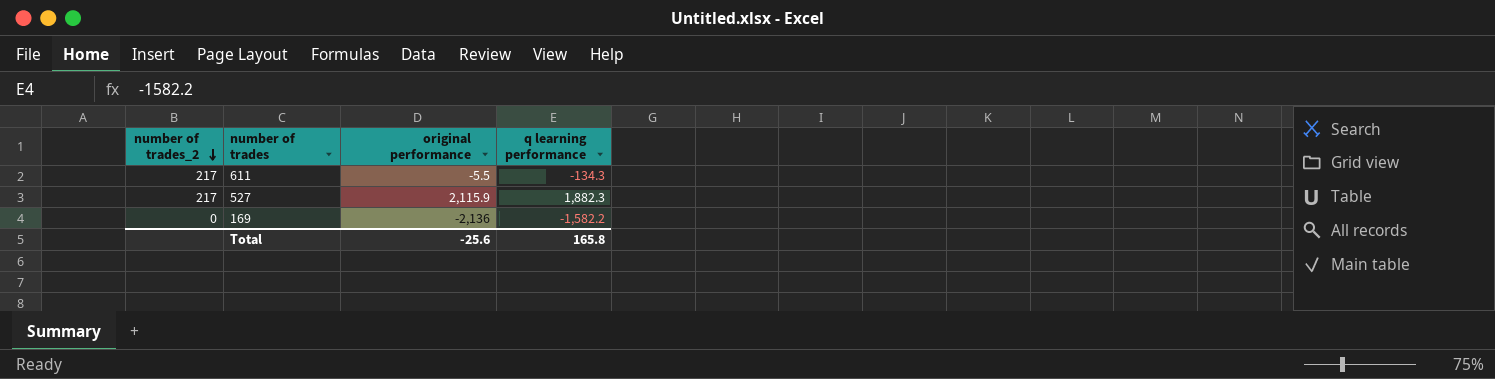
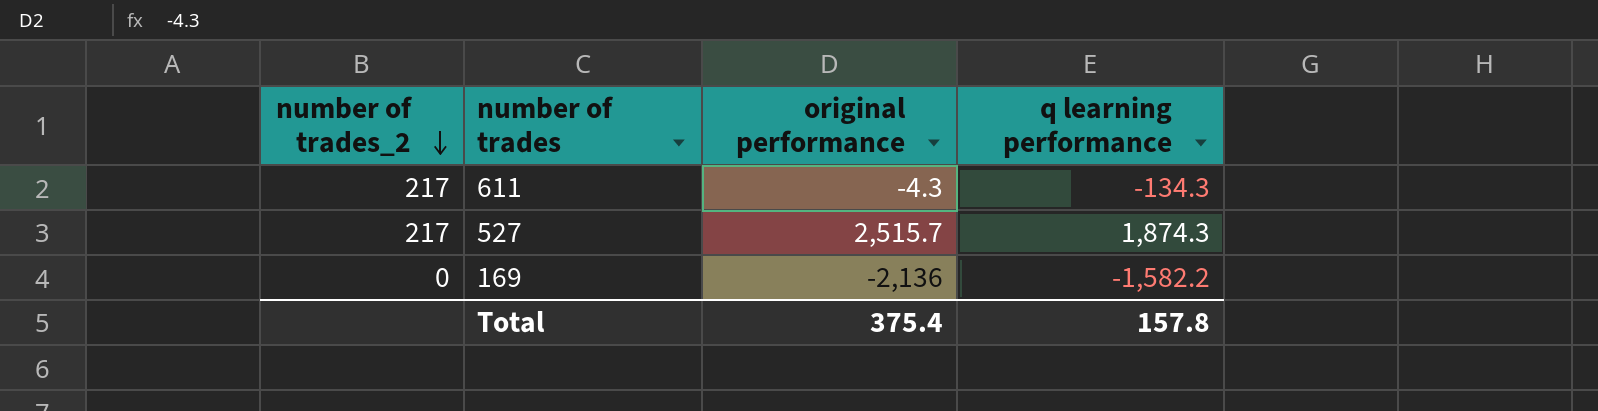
611 | original performance: -5.5 -> -4.3
527 | original performance: 2,115.9 -> 2,515.7
527 | q learning performance: 1,882.3 -> 1,874.3
Total | original performance: -25.6 -> 375.4
Total | q learning performance: 165.8 -> 157.8

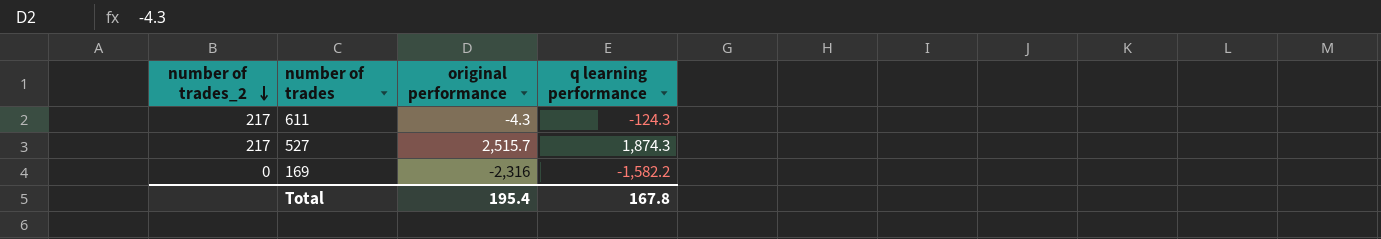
611 | q learning performance: -134.3 -> -124.3
169 | original performance: -2,136 -> -2,316
Total | original performance: 375.4 -> 195.4
Total | q learning performance: 157.8 -> 167.8

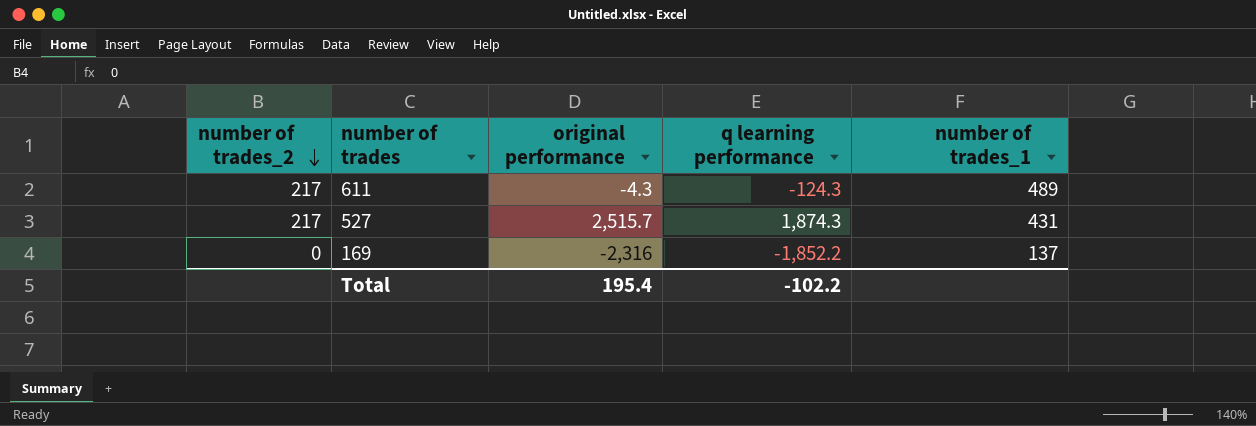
column number of trades_1 | position: none -> 5
169 | q learning performance: -1,582.2 -> -1,852.2
Total | q learning performance: 167.8 -> -102.2

